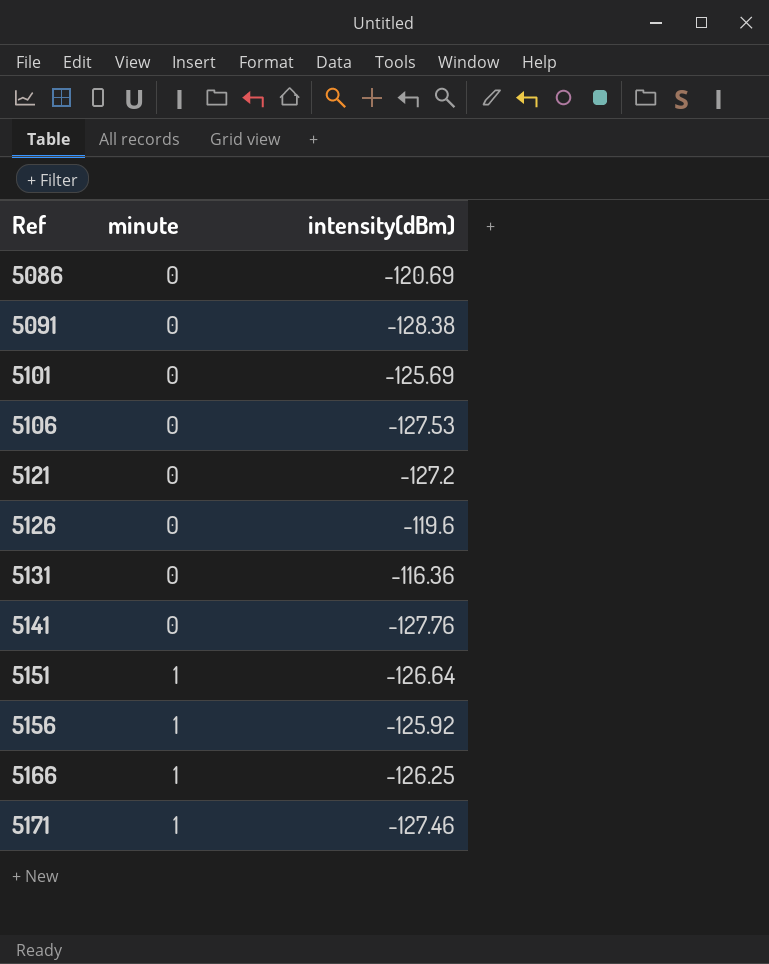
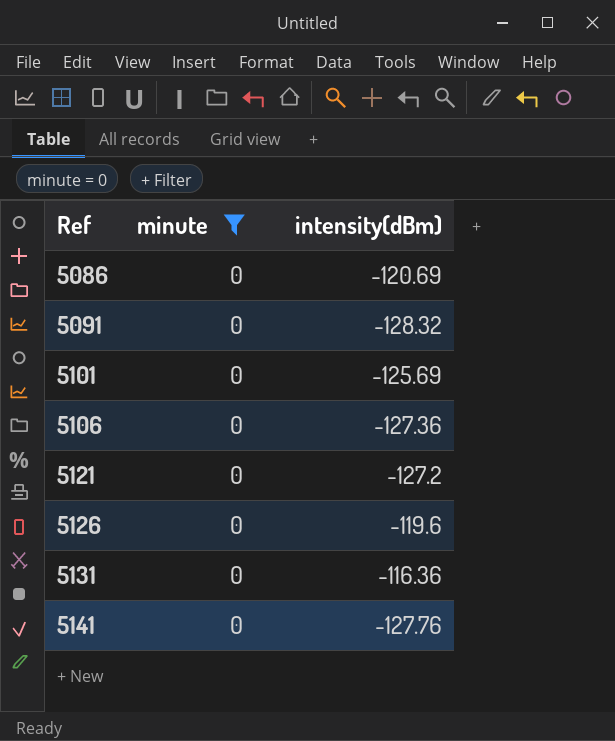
filter: none -> minute = 0
5091 | intensity(dBm): -128.38 -> -128.32
5106 | intensity(dBm): -127.53 -> -127.36

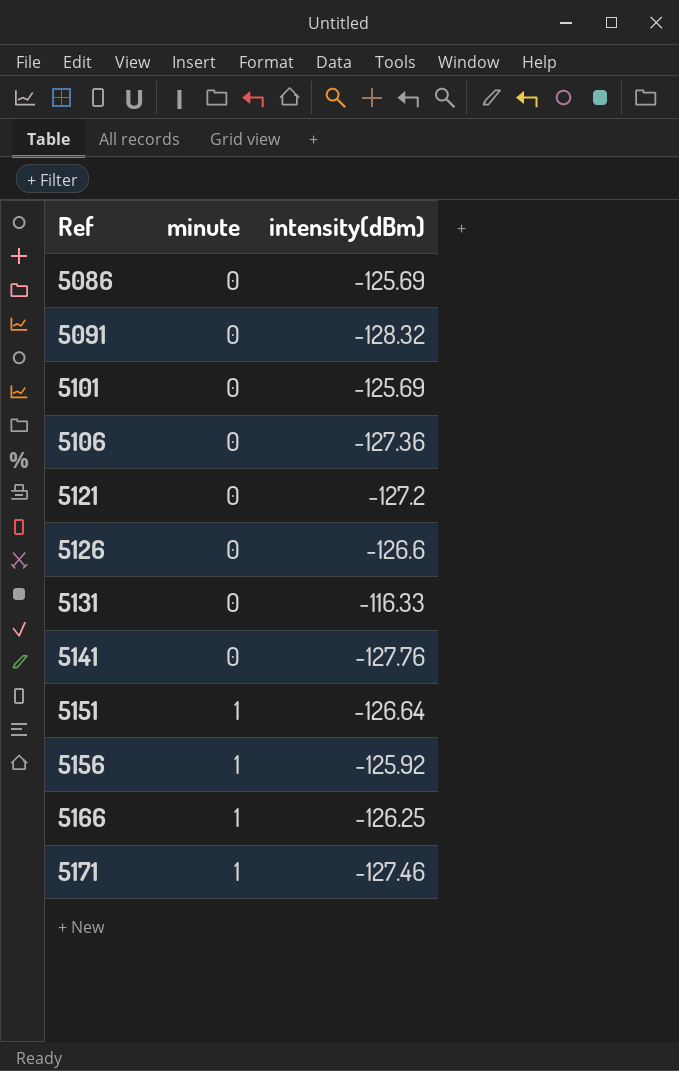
filter: minute = 0 -> none
5086 | intensity(dBm): -120.69 -> -125.69
5126 | intensity(dBm): -119.6 -> -126.6
5131 | intensity(dBm): -116.36 -> -116.33

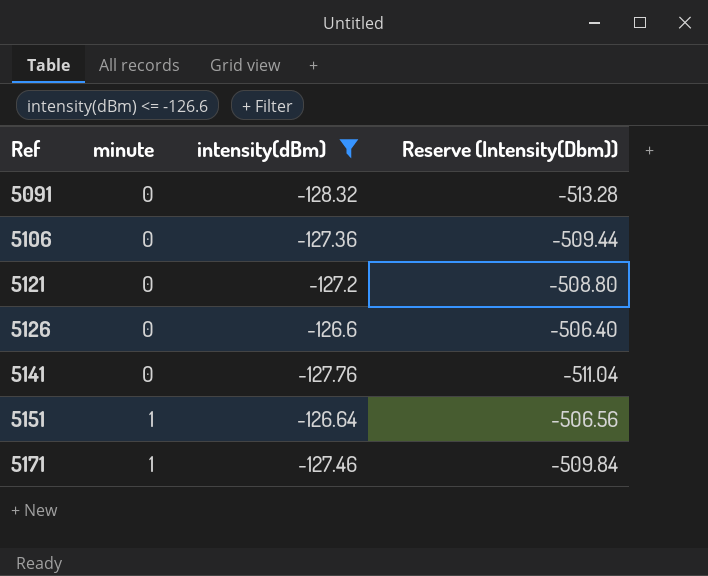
filter: none -> intensity(dBm) <= -126.6
column Reserve (Intensity(Dbm)) | formula: none -> [intensity(dBm)] * 4

